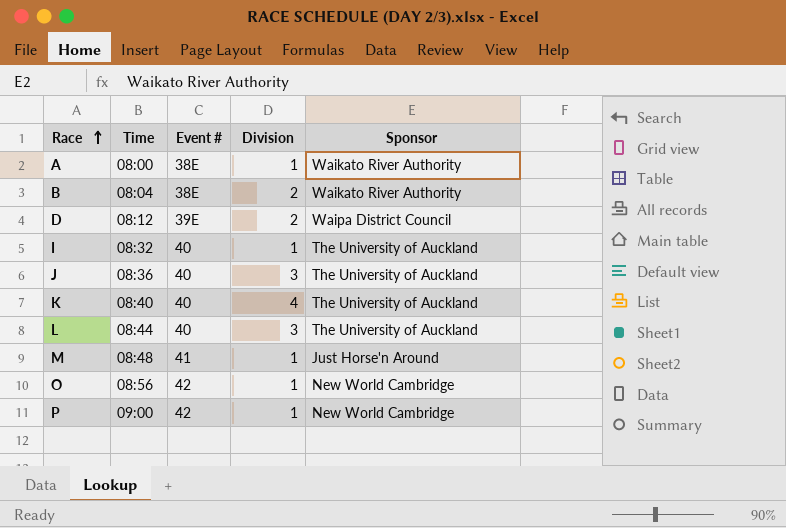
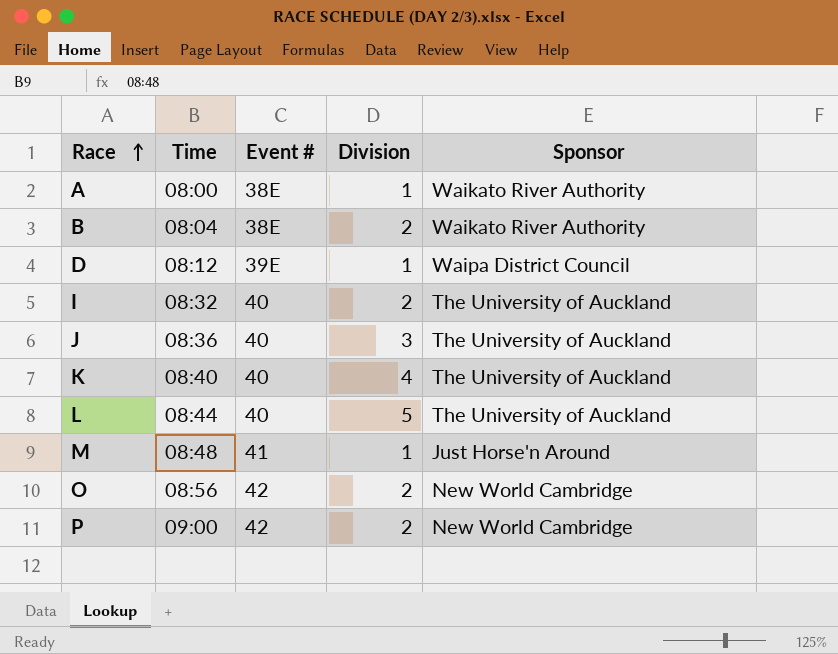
D | Division: 2 -> 1
I | Division: 1 -> 2
L | Division: 3 -> 5
O | Division: 1 -> 2
P | Division: 1 -> 2

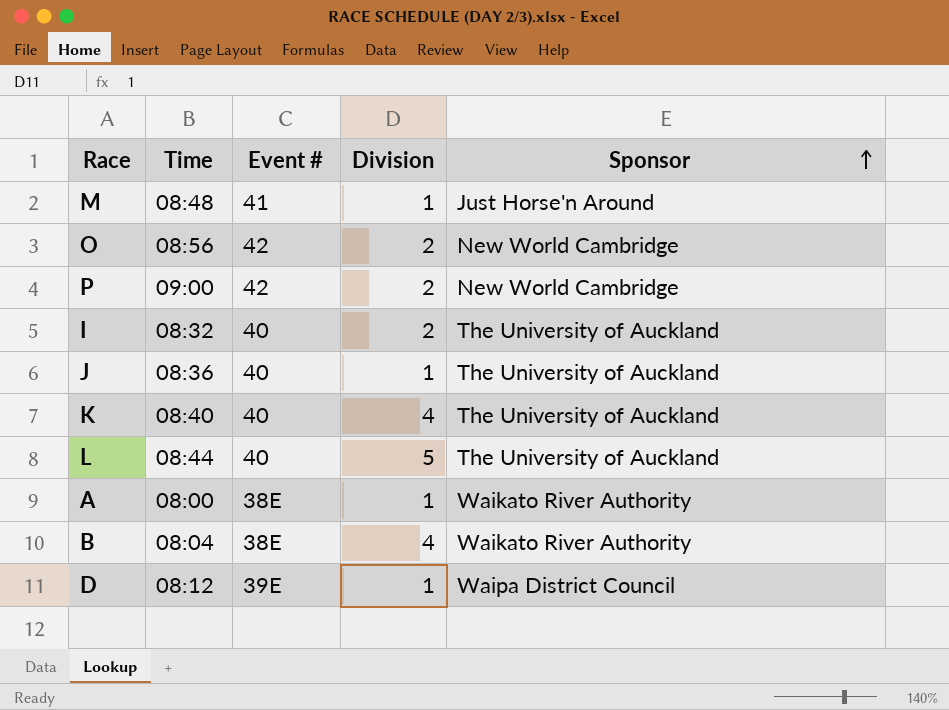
row order: Race ascending -> Sponsor ascending
J | Division: 3 -> 1
B | Division: 2 -> 4

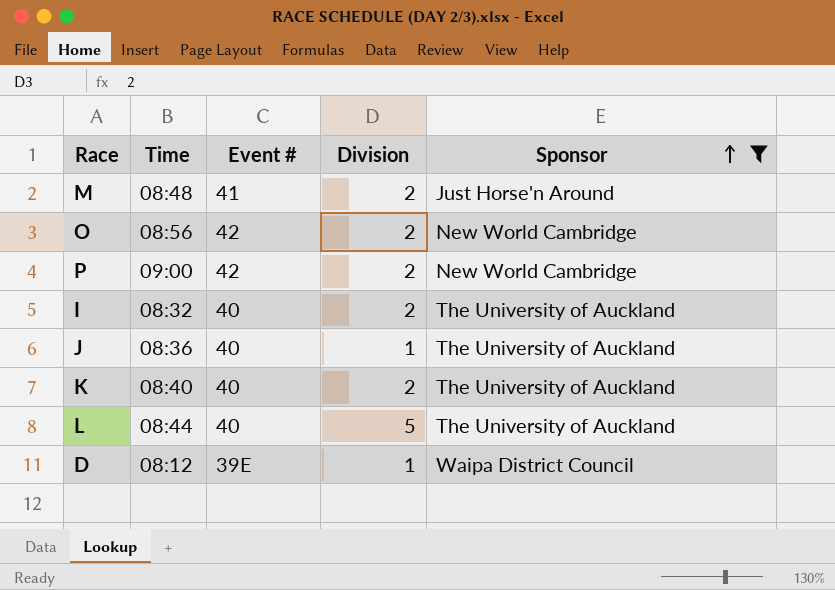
filter: none -> Sponsor != Waikato River Authority
M | Division: 1 -> 2
K | Division: 4 -> 2

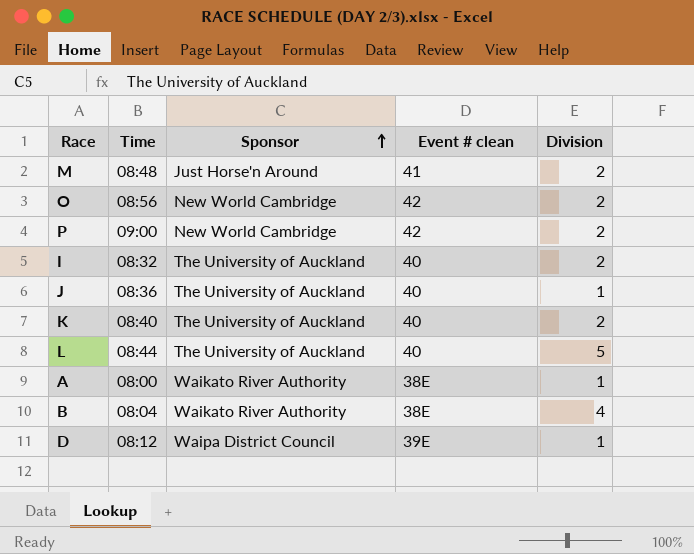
filter: Sponsor != Waikato River Authority -> none
column Sponsor | position: 5 -> 3
column name: Event # -> Event # clean

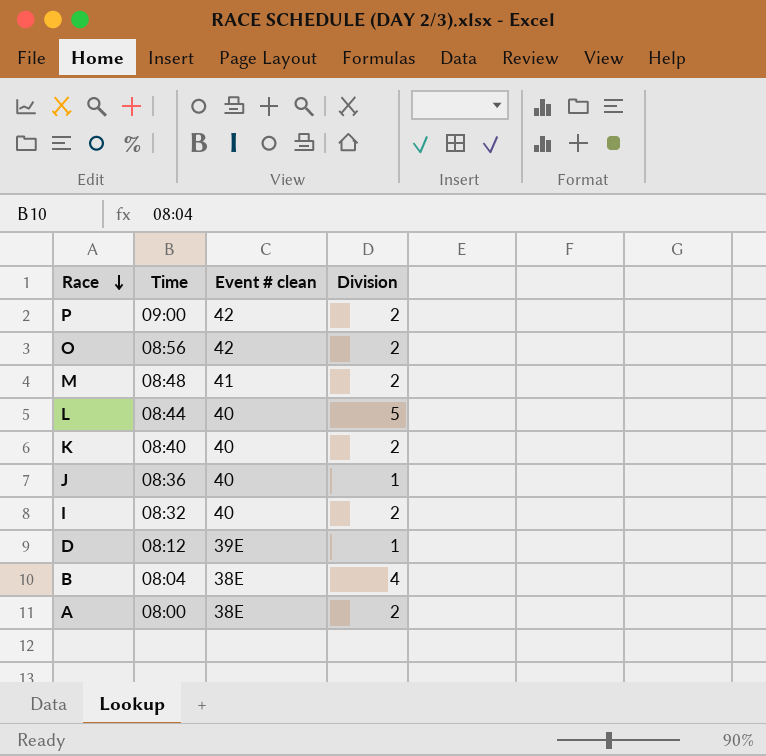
row order: Sponsor ascending -> Race descending
column Sponsor | position: 3 -> none
A | Division: 1 -> 2

